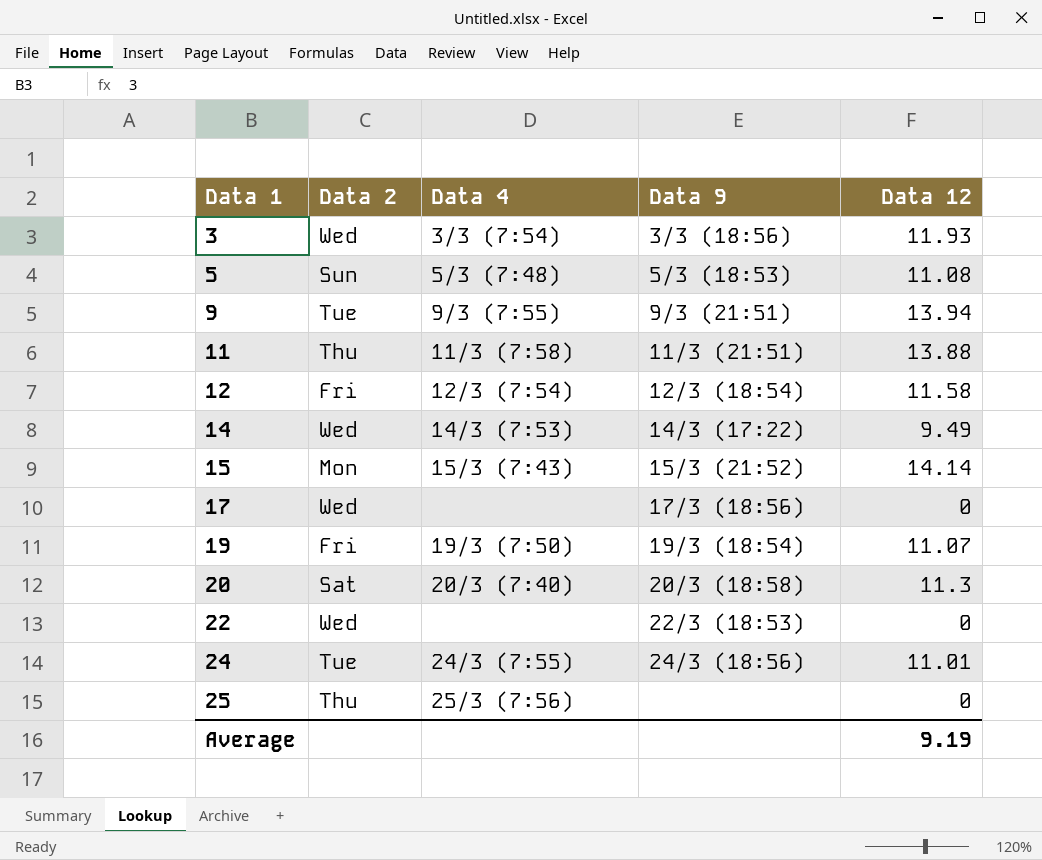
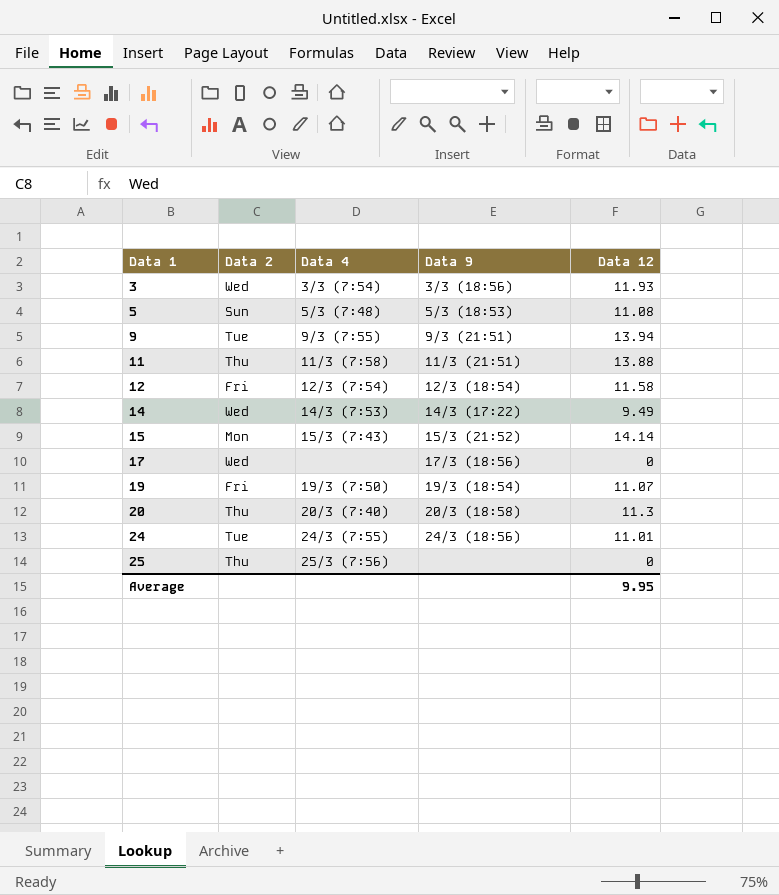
row 22: Wed | none | 22/3 (18:53) | 0 -> none
20 | Data 2: Sat -> Thu
Average | Data 12: 9.19 -> 9.95

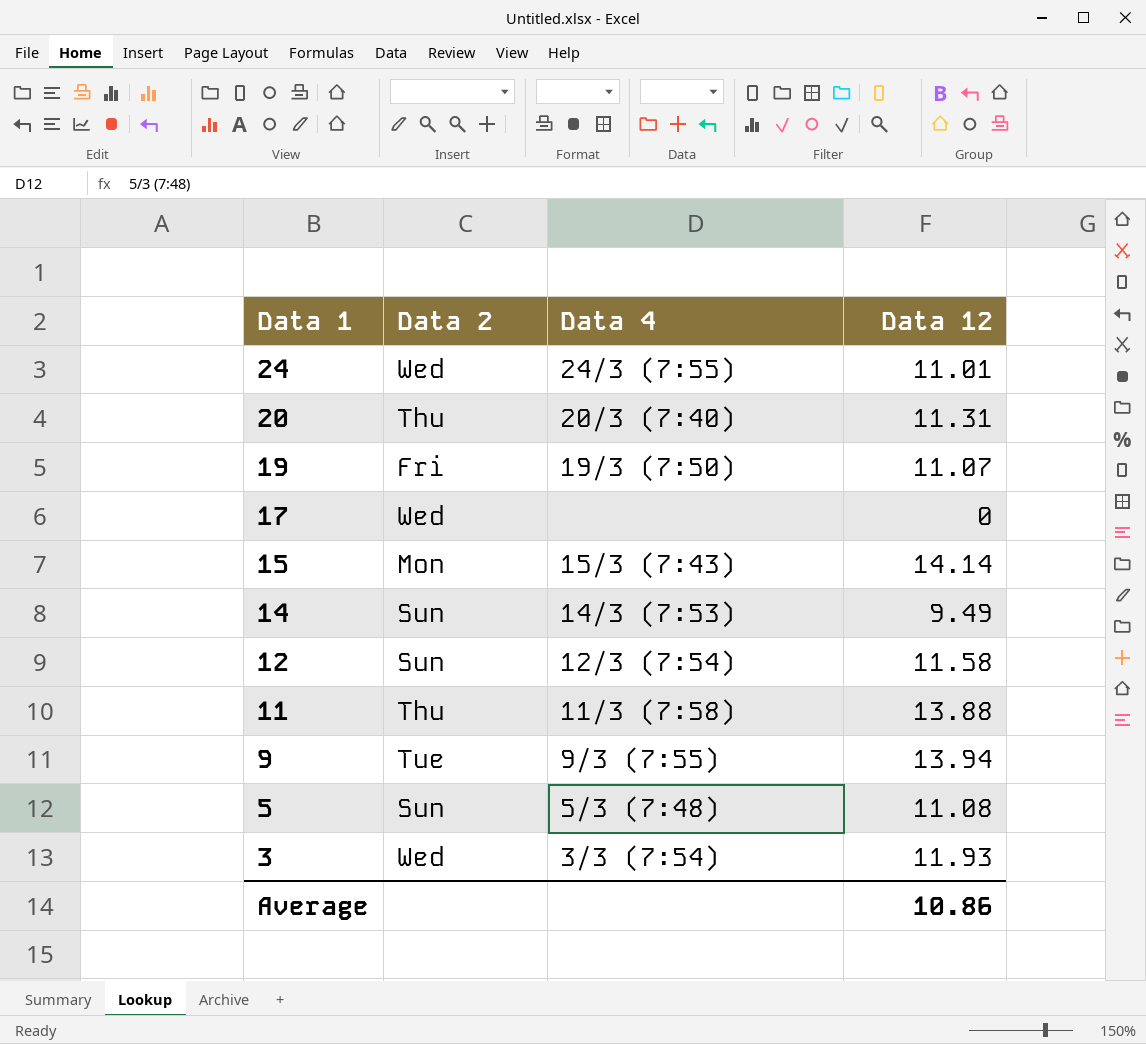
row order: Data 1 ascending -> Data 1 descending
column Data 9 | position: 4 -> none
row 25: Thu | 25/3 (7:56) | none | 0 -> none
24 | Data 2: Tue -> Wed
20 | Data 12: 11.3 -> 11.31
14 | Data 2: Wed -> Sun
12 | Data 2: Fri -> Sun
Average | Data 12: 9.95 -> 10.86

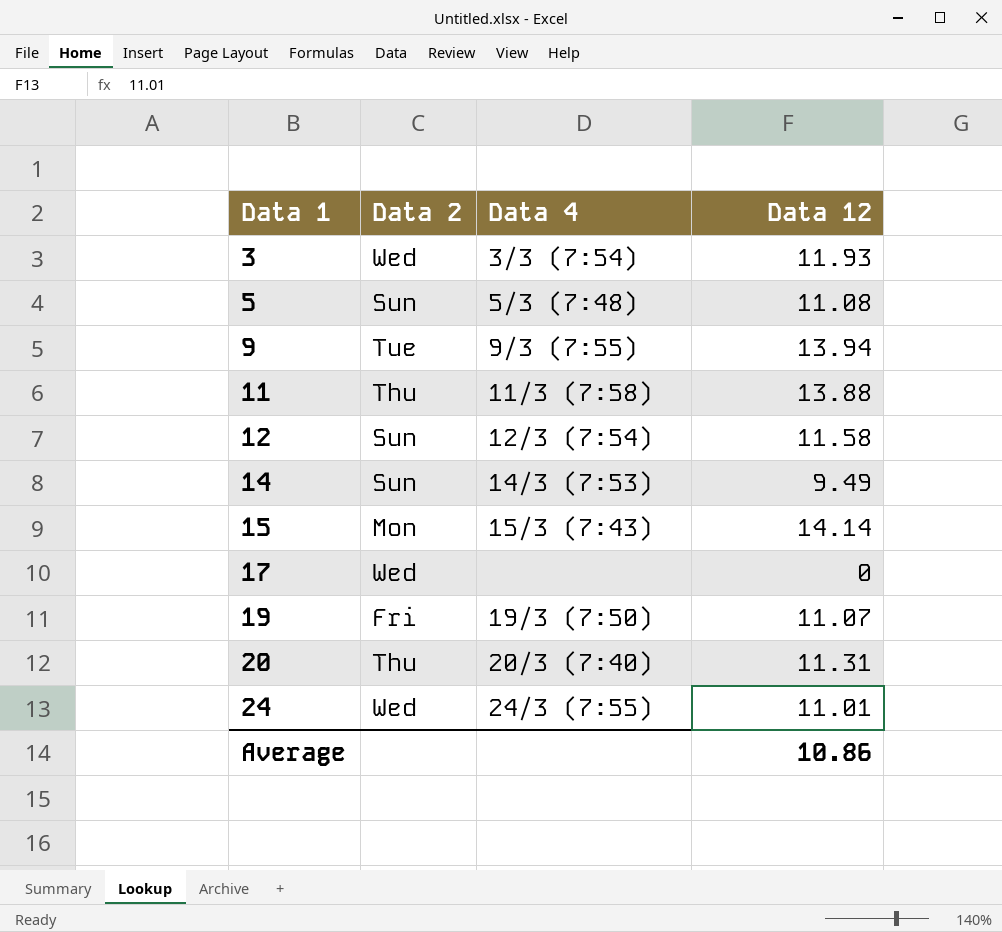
row order: Data 1 descending -> Data 1 ascending

